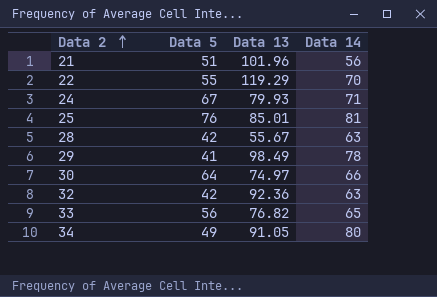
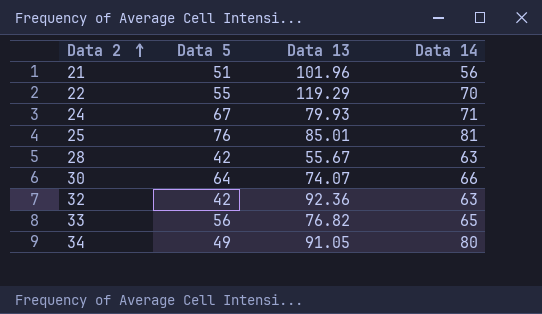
row 29: 41 | 98.49 | 78 -> none
30 | Data 13: 74.97 -> 74.07

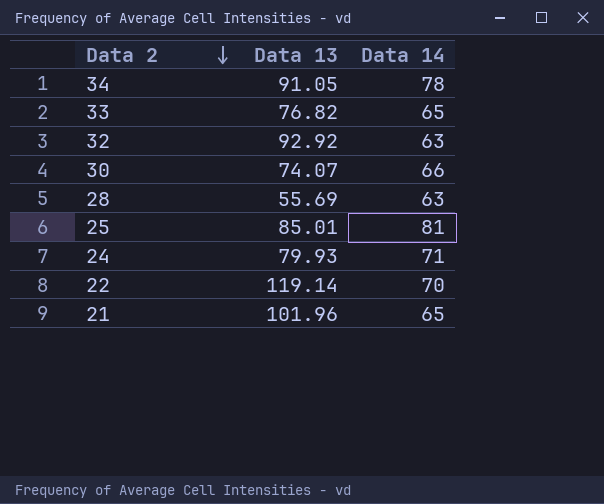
row order: Data 2 ascending -> Data 2 descending
column Data 5 | position: 2 -> none
34 | Data 14: 80 -> 78
32 | Data 13: 92.36 -> 92.92
28 | Data 13: 55.67 -> 55.69
22 | Data 13: 119.29 -> 119.14
21 | Data 14: 56 -> 65

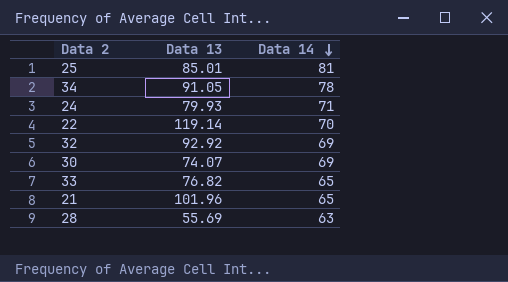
row order: Data 2 descending -> Data 14 descending
32 | Data 14: 63 -> 69
30 | Data 14: 66 -> 69

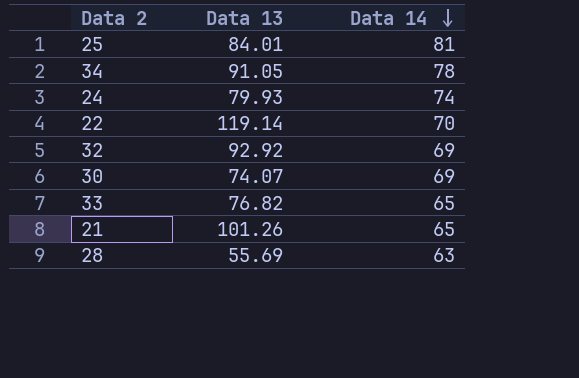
25 | Data 13: 85.01 -> 84.01
24 | Data 14: 71 -> 74
21 | Data 13: 101.96 -> 101.26

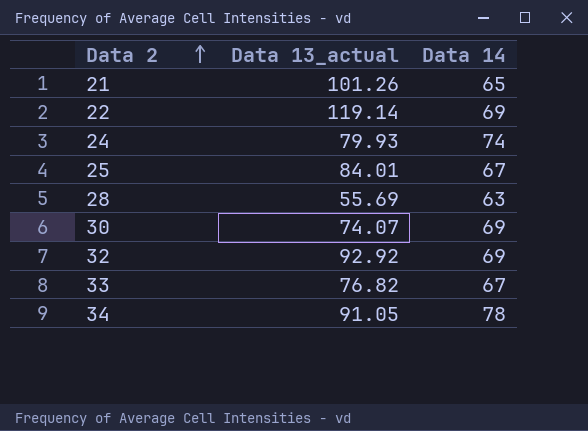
row order: Data 14 descending -> Data 2 ascending
column name: Data 13 -> Data 13_actual
22 | Data 14: 70 -> 69
25 | Data 14: 81 -> 67
33 | Data 14: 65 -> 67

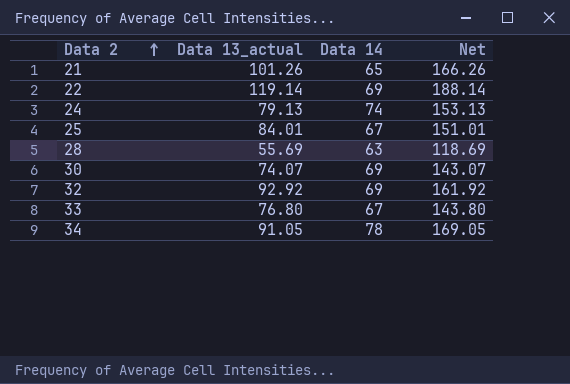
column Net | formula: none -> [Data 13_actual] + [Data 14]
24 | Data 13_actual: 79.93 -> 79.13
33 | Data 13_actual: 76.82 -> 76.80

